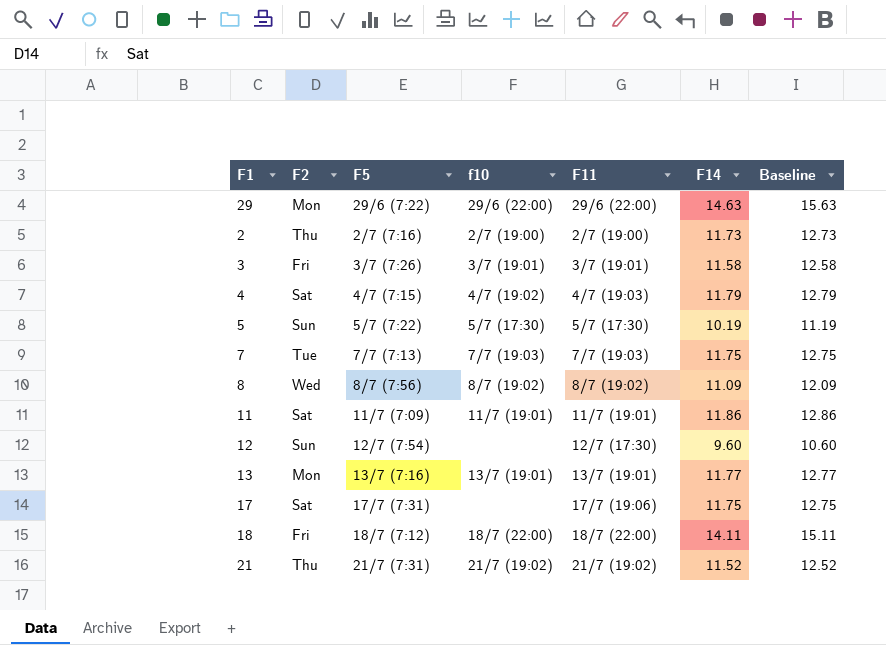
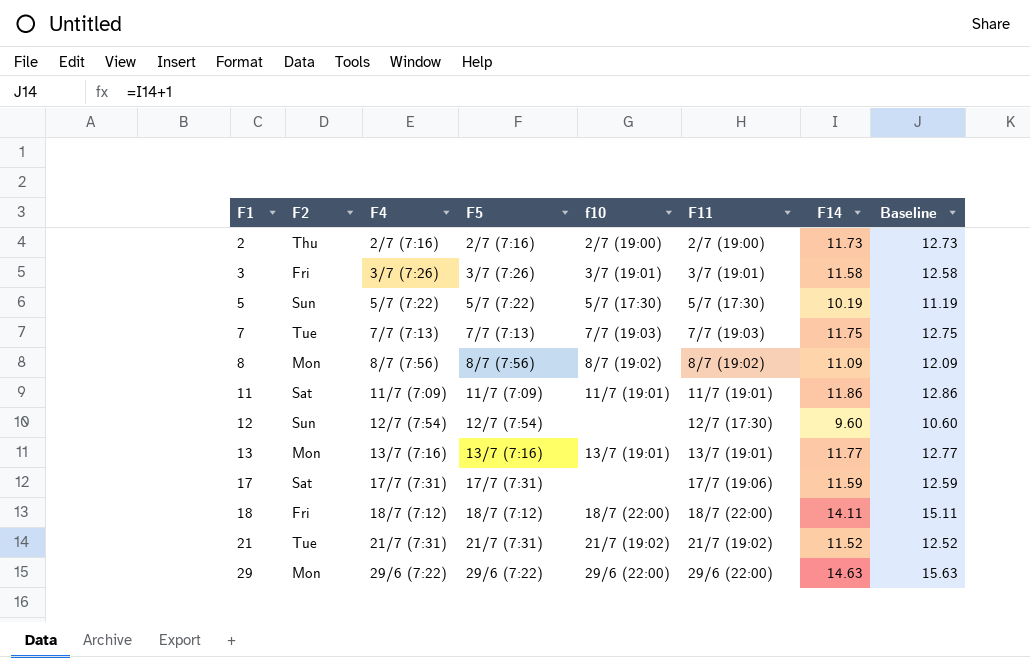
row order: none -> F1 ascending
column F4 | position: none -> 3
row 4: Sat | 4/7 (7:15) | 4/7 (19:02) | 4/7 (19:03) | 11.79 | 12.79 -> none
8 | F2: Wed -> Mon
17 | F14: 11.75 -> 11.59
17 | Baseline: 12.75 -> 12.59
21 | F2: Thu -> Tue

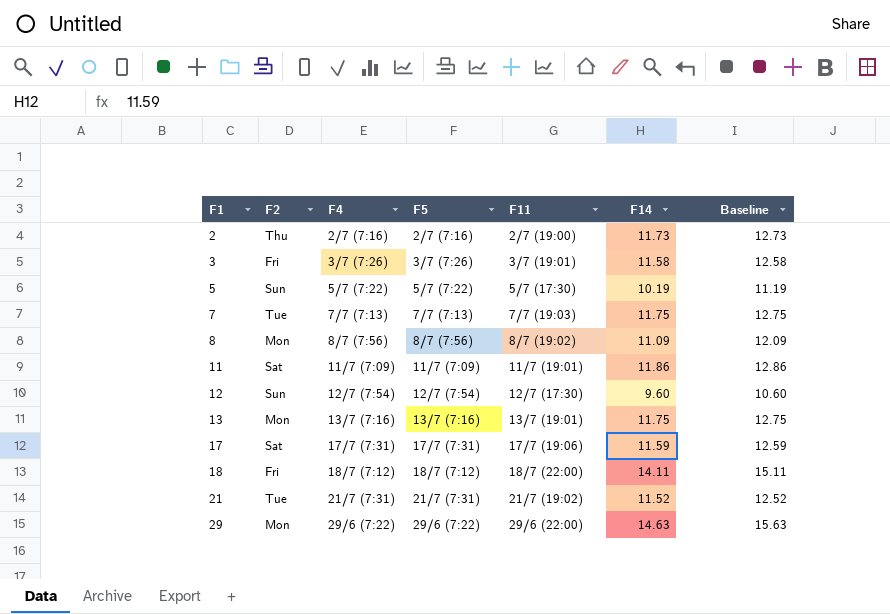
column f10 | position: 5 -> none
13 | F14: 11.77 -> 11.75
13 | Baseline: 12.77 -> 12.75

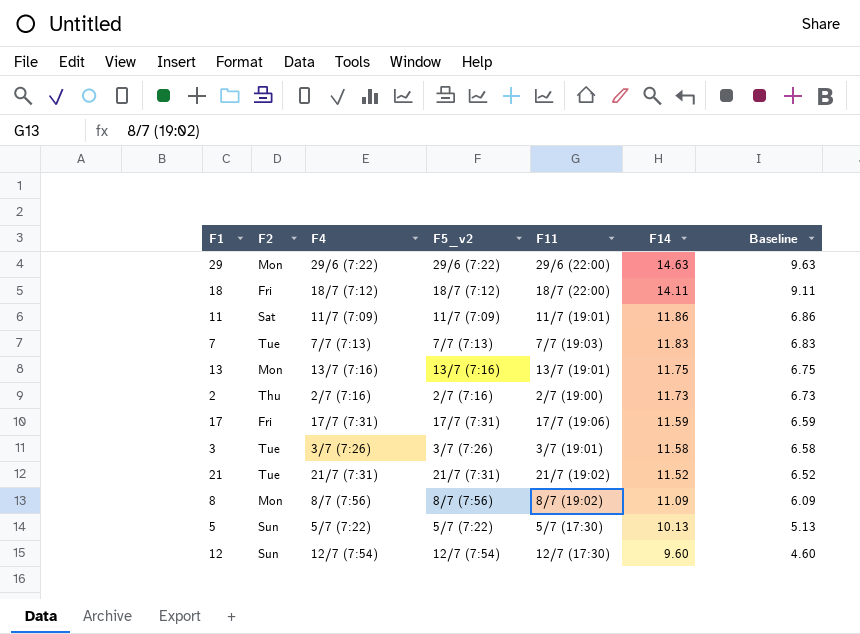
row order: F1 ascending -> F14 descending
column name: F5 -> F5_v2
column Baseline | formula: [F14] + 1 -> [F14] - 5
7 | F14: 11.75 -> 11.83
17 | F2: Sat -> Fri
3 | F2: Fri -> Tue
5 | F14: 10.19 -> 10.13

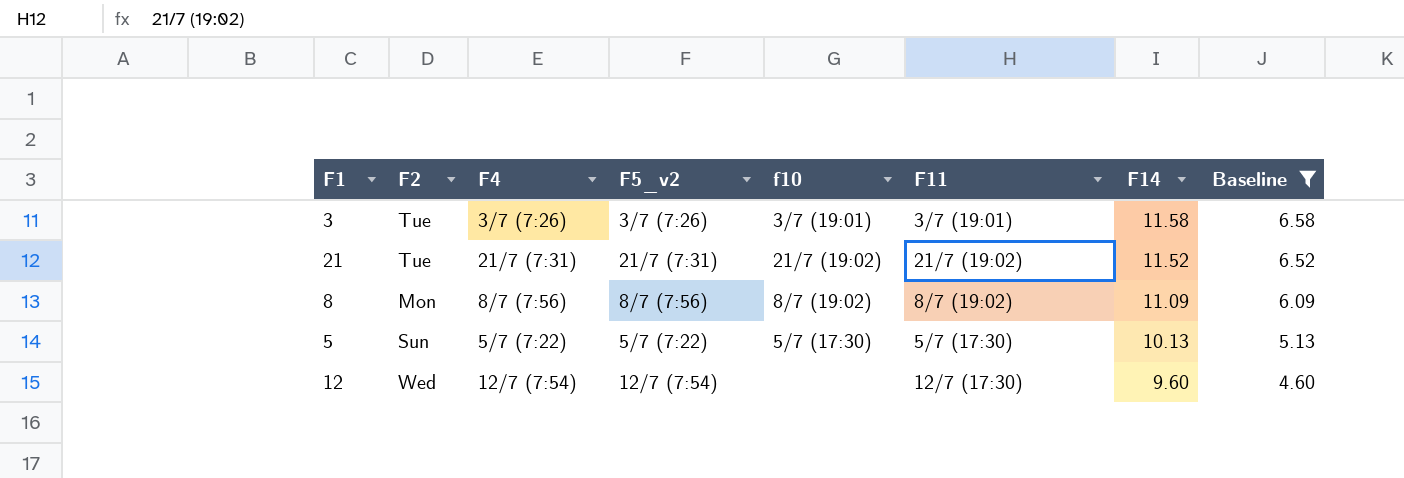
filter: none -> Baseline <= 6.58
column f10 | position: none -> 5
12 | F2: Sun -> Wed

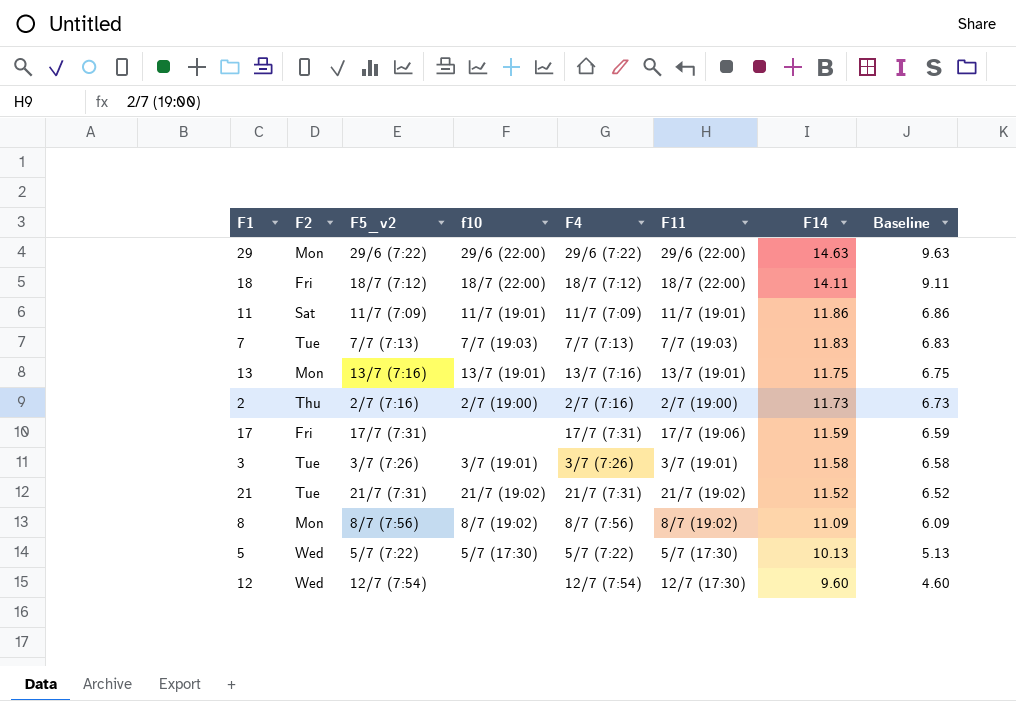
filter: Baseline <= 6.58 -> none
column F4 | position: 3 -> 5
5 | F2: Sun -> Wed

